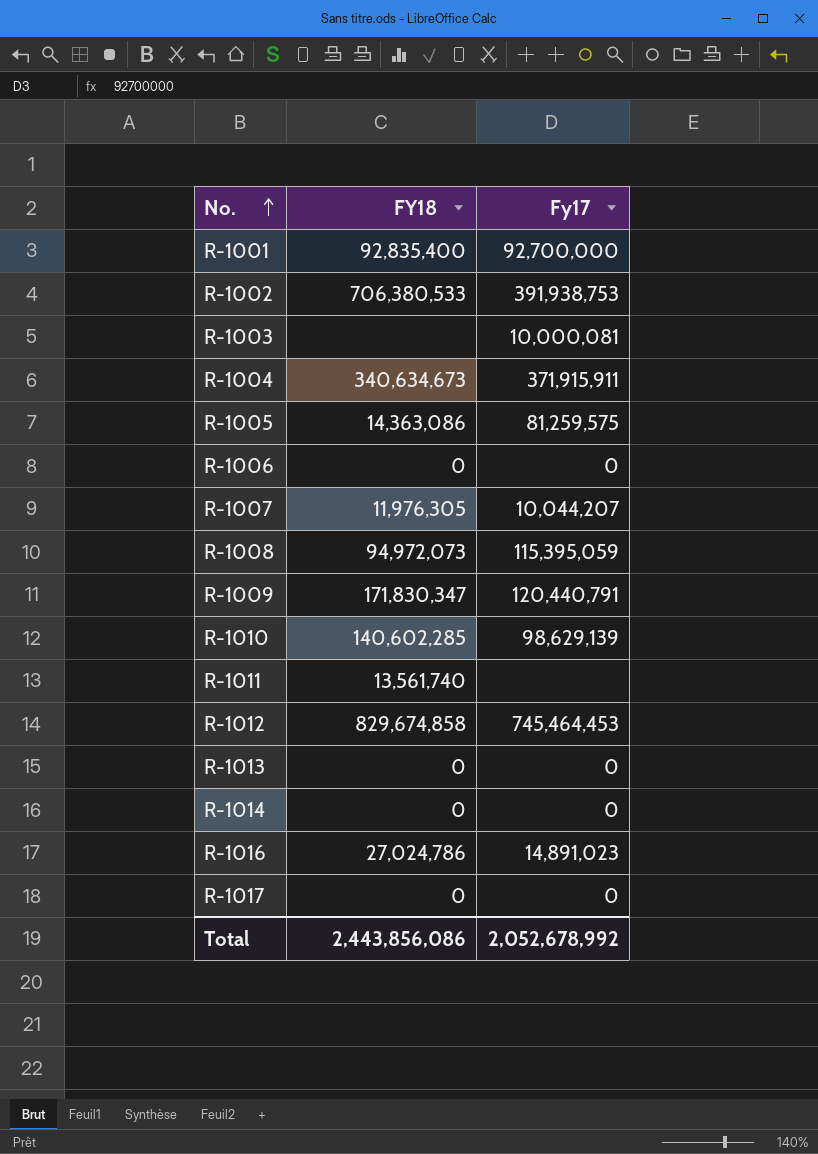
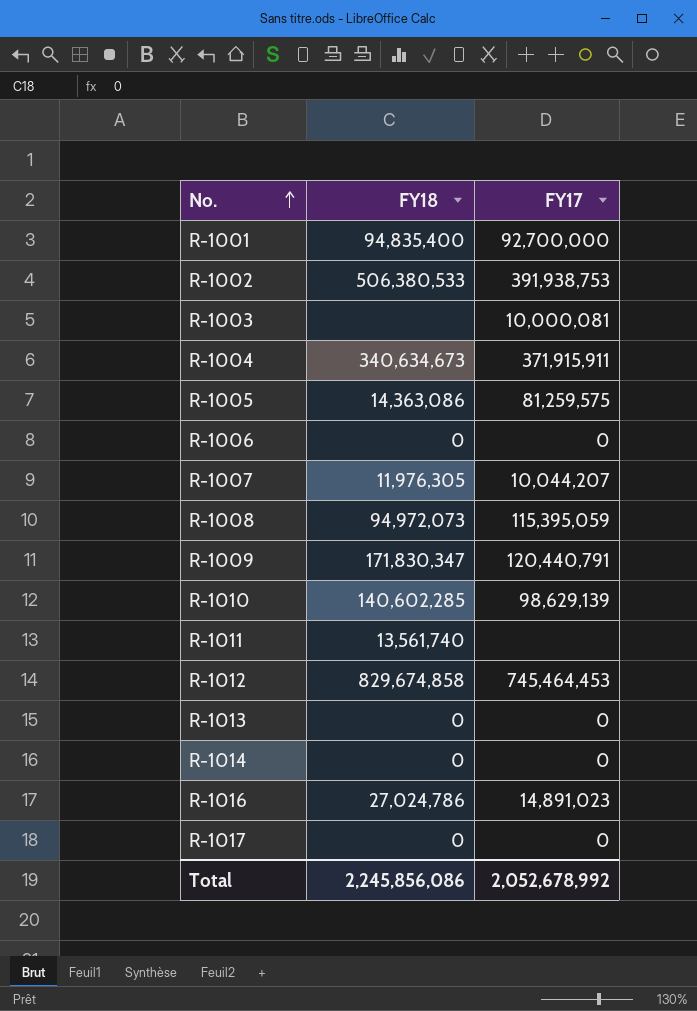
column name: Fy17 -> FY17
R-1001 | FY18: 92,835,400 -> 94,835,400
R-1002 | FY18: 706,380,533 -> 506,380,533
Total | FY18: 2,443,856,086 -> 2,245,856,086

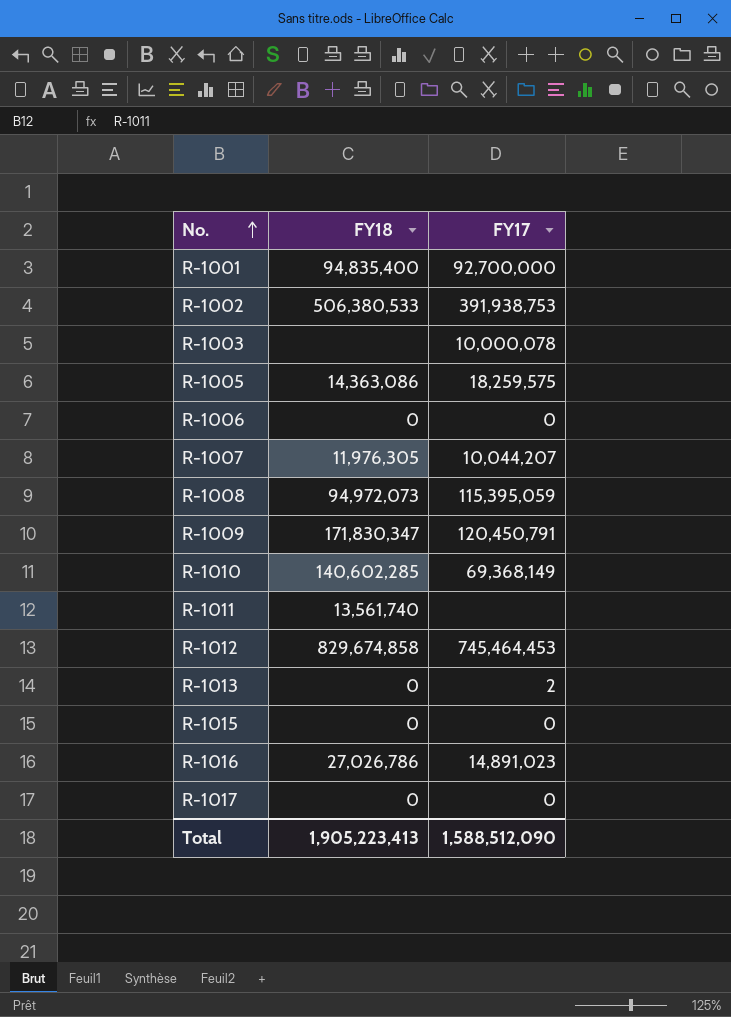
row R-1004: 340,634,673 | 371,915,911 -> none
row R-1014: 0 | 0 -> none
R-1003 | FY17: 10,000,081 -> 10,000,078
R-1005 | FY17: 81,259,575 -> 18,259,575
R-1009 | FY17: 120,440,791 -> 120,450,791
R-1010 | FY17: 98,629,139 -> 69,368,149
R-1013 | FY17: 0 -> 2
row R-1015: none -> 0 | 0
R-1016 | FY18: 27,024,786 -> 27,026,786
Total | FY18: 2,245,856,086 -> 1,905,223,413
Total | FY17: 2,052,678,992 -> 1,588,512,090

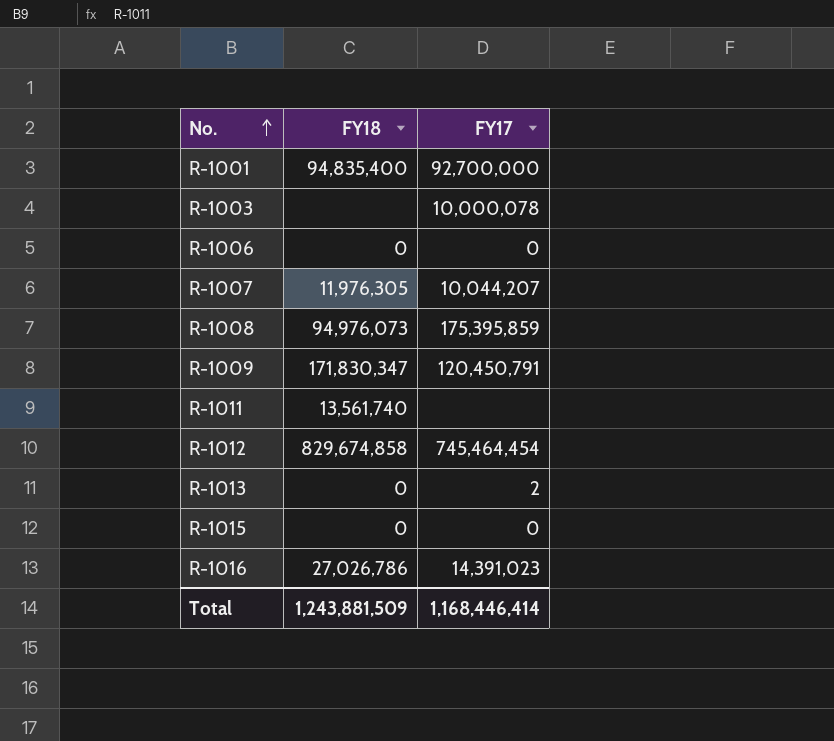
row R-1002: 506,380,533 | 391,938,753 -> none
row R-1005: 14,363,086 | 18,259,575 -> none
row R-1010: 140,602,285 | 69,368,149 -> none
row R-1017: 0 | 0 -> none
R-1008 | FY18: 94,972,073 -> 94,976,073
R-1008 | FY17: 115,395,059 -> 175,395,859
R-1012 | FY17: 745,464,453 -> 745,464,454
R-1016 | FY17: 14,891,023 -> 14,391,023
Total | FY18: 1,905,223,413 -> 1,243,881,509
Total | FY17: 1,588,512,090 -> 1,168,446,414

